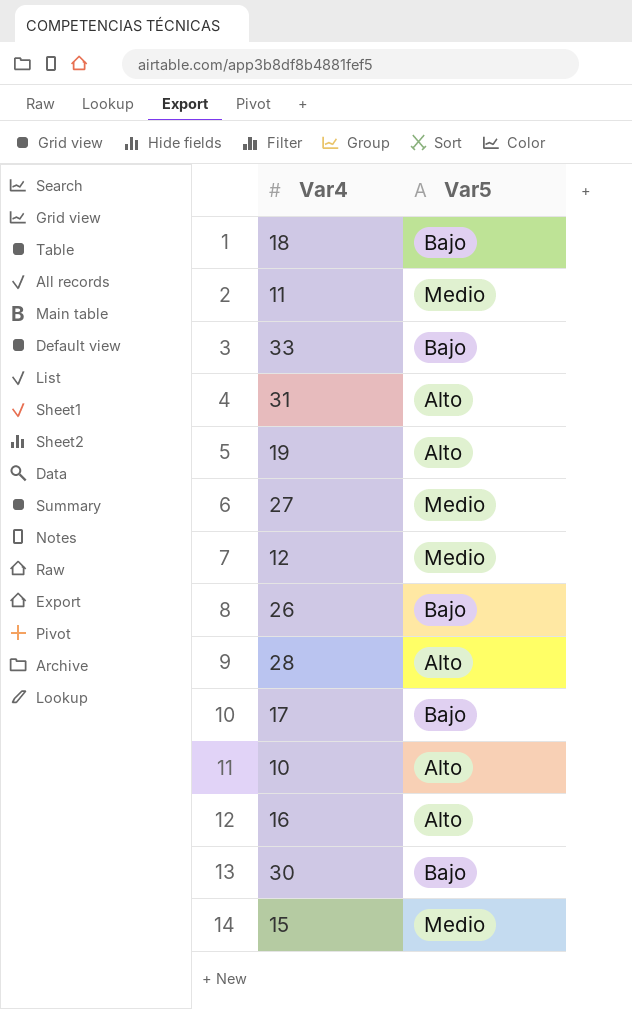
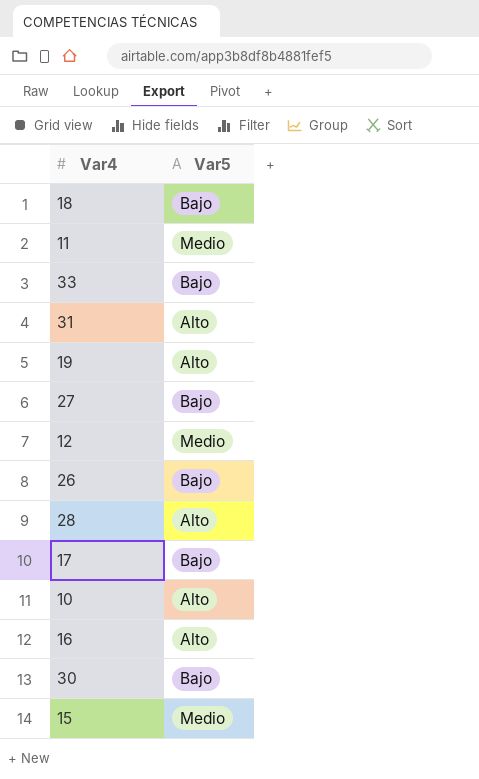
27 | Var5: Medio -> Bajo

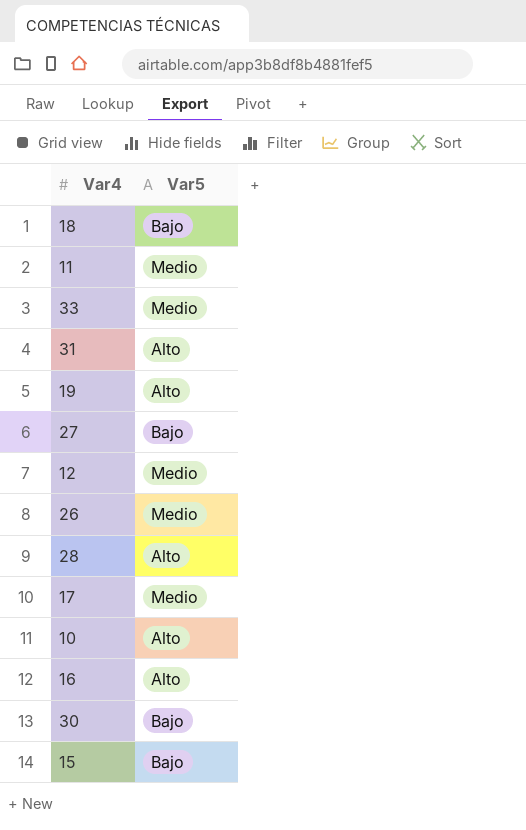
33 | Var5: Bajo -> Medio
26 | Var5: Bajo -> Medio
17 | Var5: Bajo -> Medio
15 | Var5: Medio -> Bajo

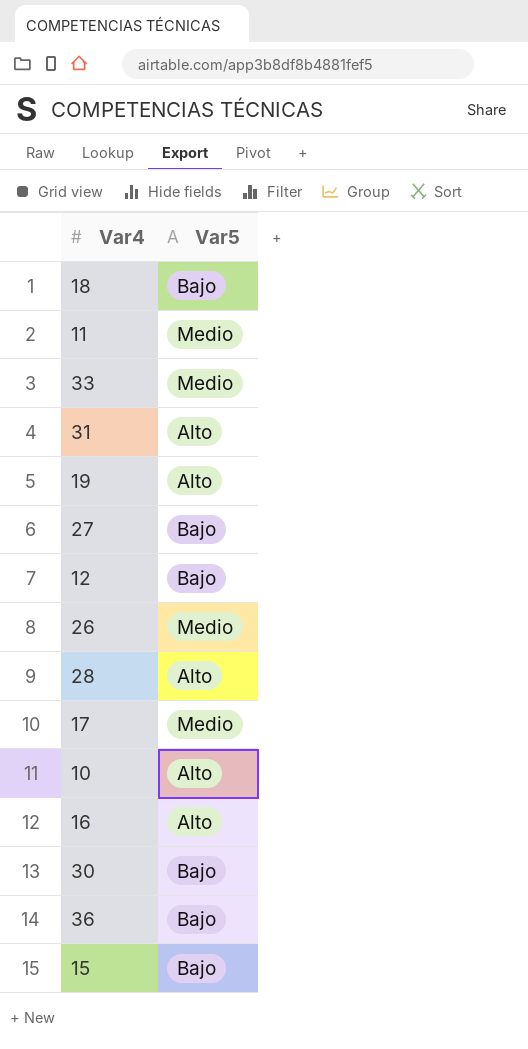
12 | Var5: Medio -> Bajo
row 36: none -> Bajo

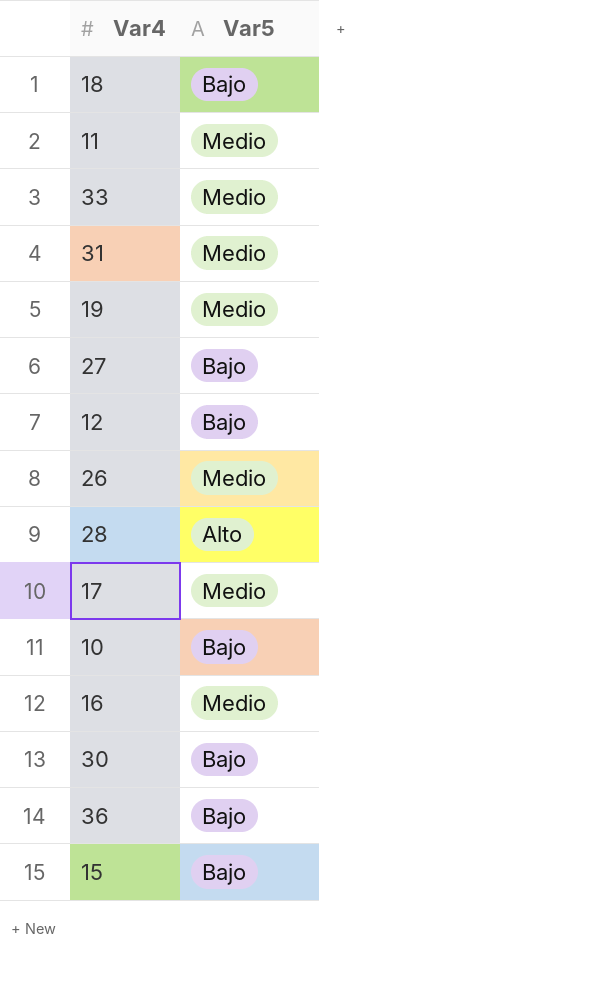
31 | Var5: Alto -> Medio
19 | Var5: Alto -> Medio
10 | Var5: Alto -> Bajo
16 | Var5: Alto -> Medio

